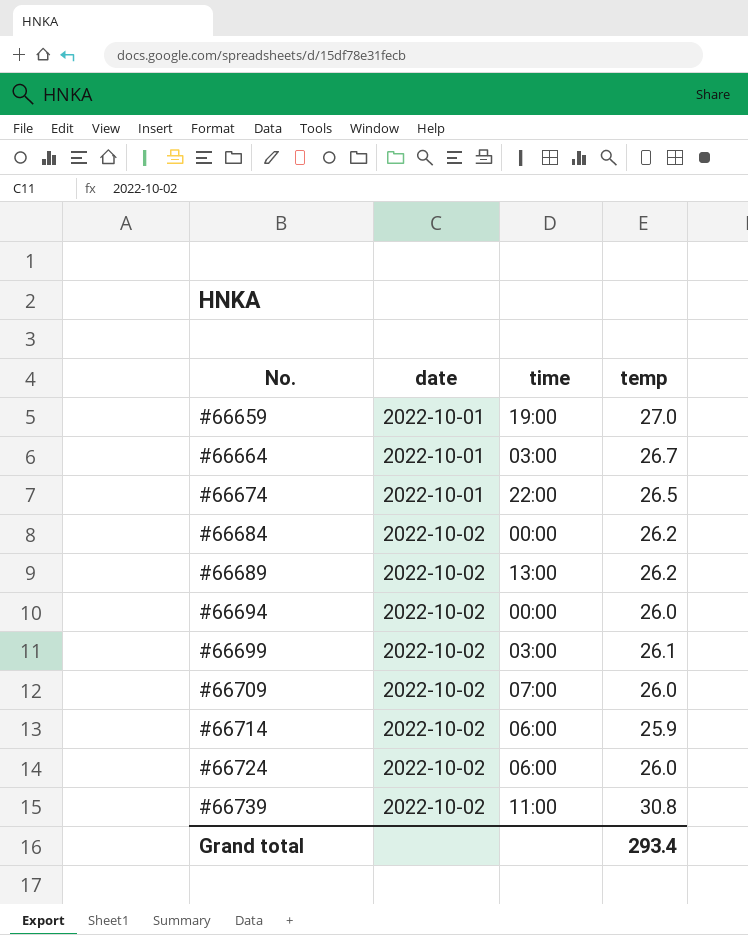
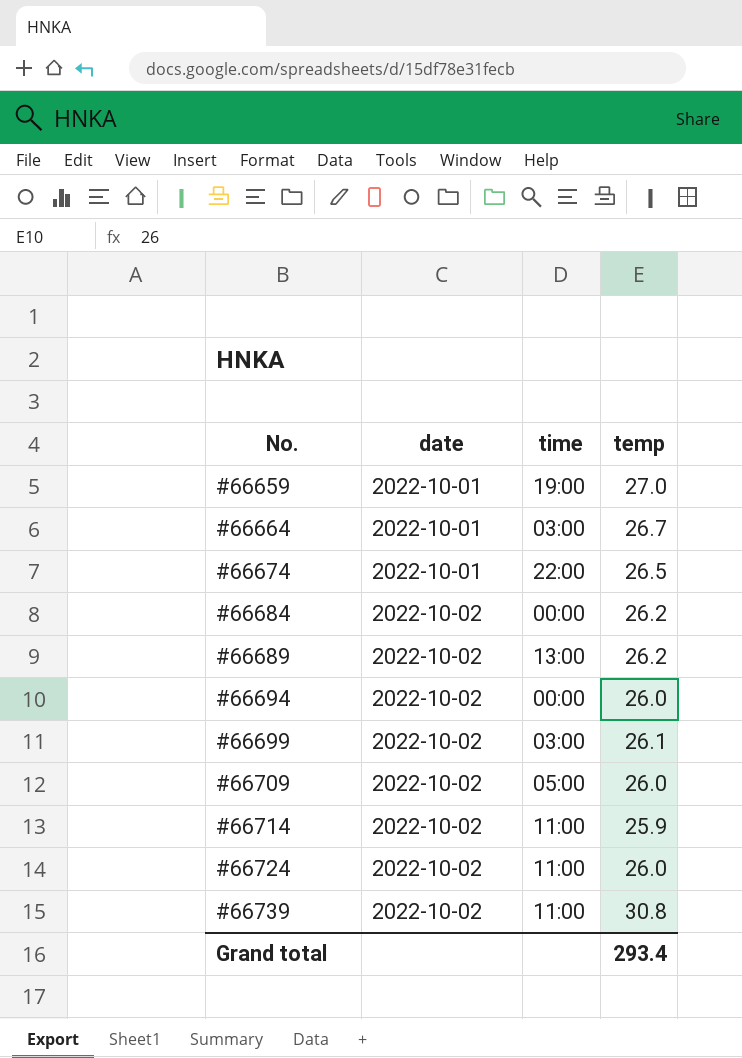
#66709 | time: 07:00 -> 05:00
#66714 | time: 06:00 -> 11:00
#66724 | time: 06:00 -> 11:00

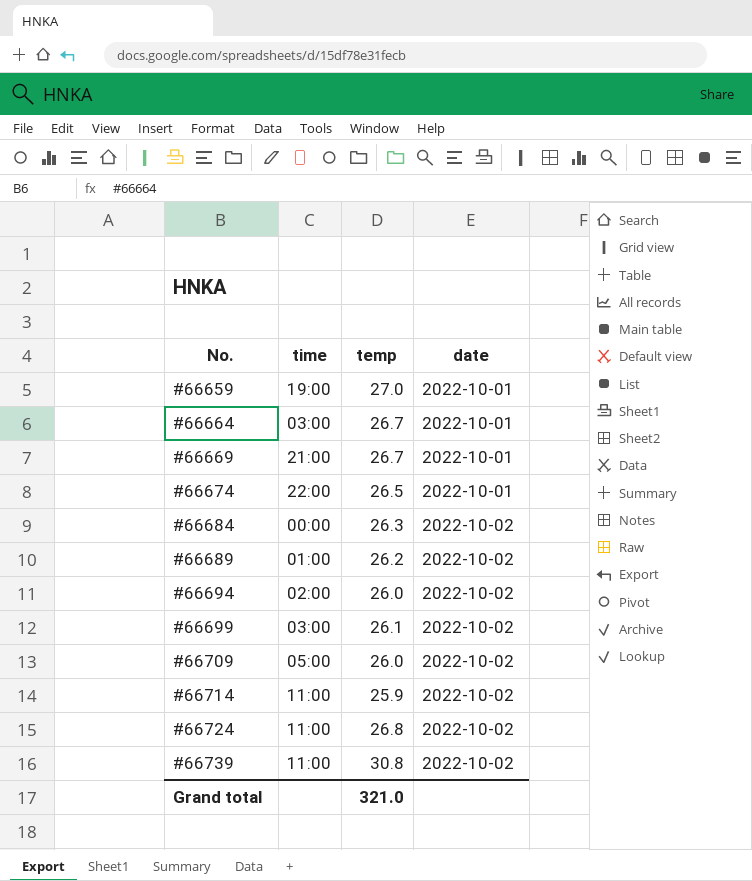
column date | position: 2 -> 4
row #66669: none -> 21:00 | 26.7 | 2022-10-01
#66684 | temp: 26.2 -> 26.3
#66689 | time: 13:00 -> 01:00
#66694 | time: 00:00 -> 02:00
#66724 | temp: 26.0 -> 26.8
Grand total | temp: 293.4 -> 321.0

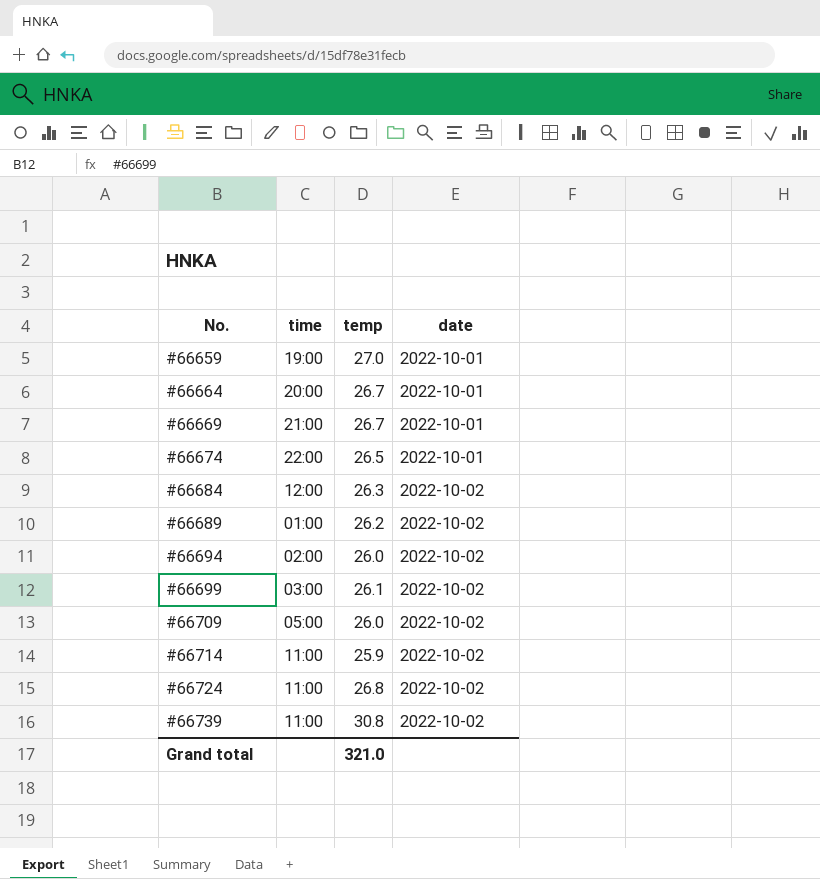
#66664 | time: 03:00 -> 20:00
#66684 | time: 00:00 -> 12:00

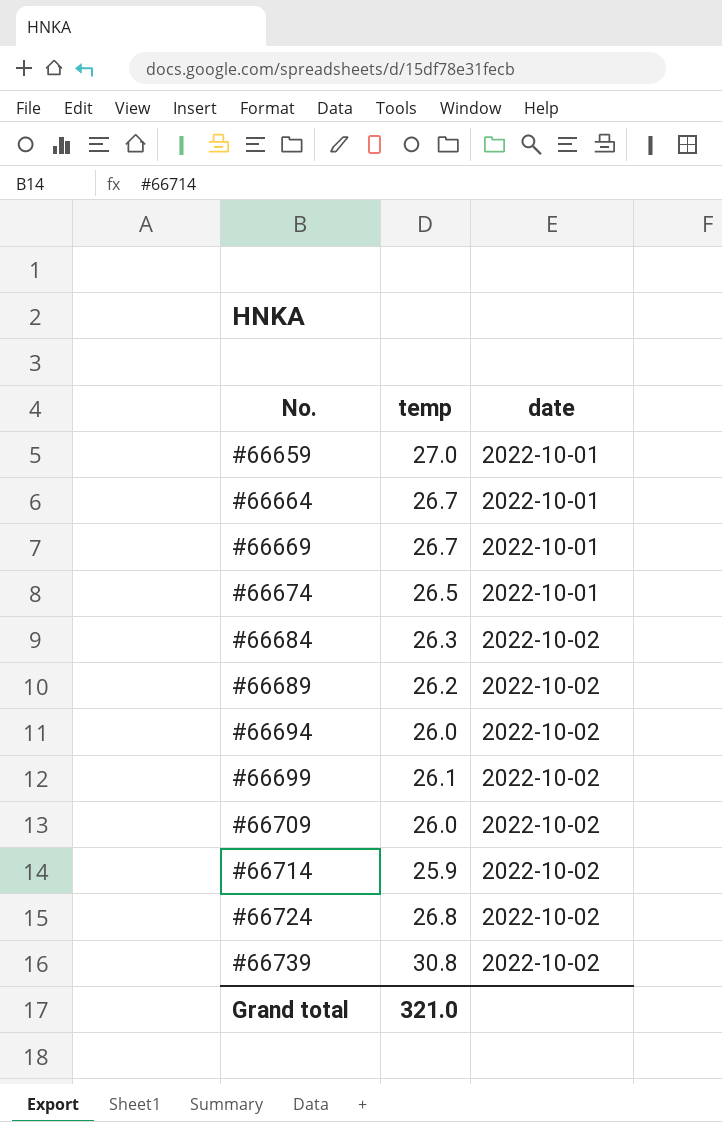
column time | position: 2 -> none

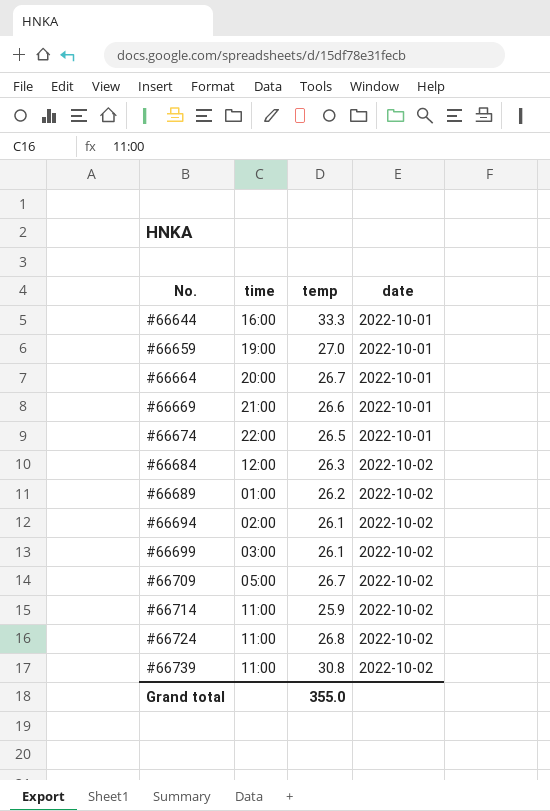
column time | position: none -> 2
row #66644: none -> 16:00 | 33.3 | 2022-10-01
#66669 | temp: 26.7 -> 26.6
#66694 | temp: 26.0 -> 26.1
#66709 | temp: 26.0 -> 26.7
Grand total | temp: 321.0 -> 355.0

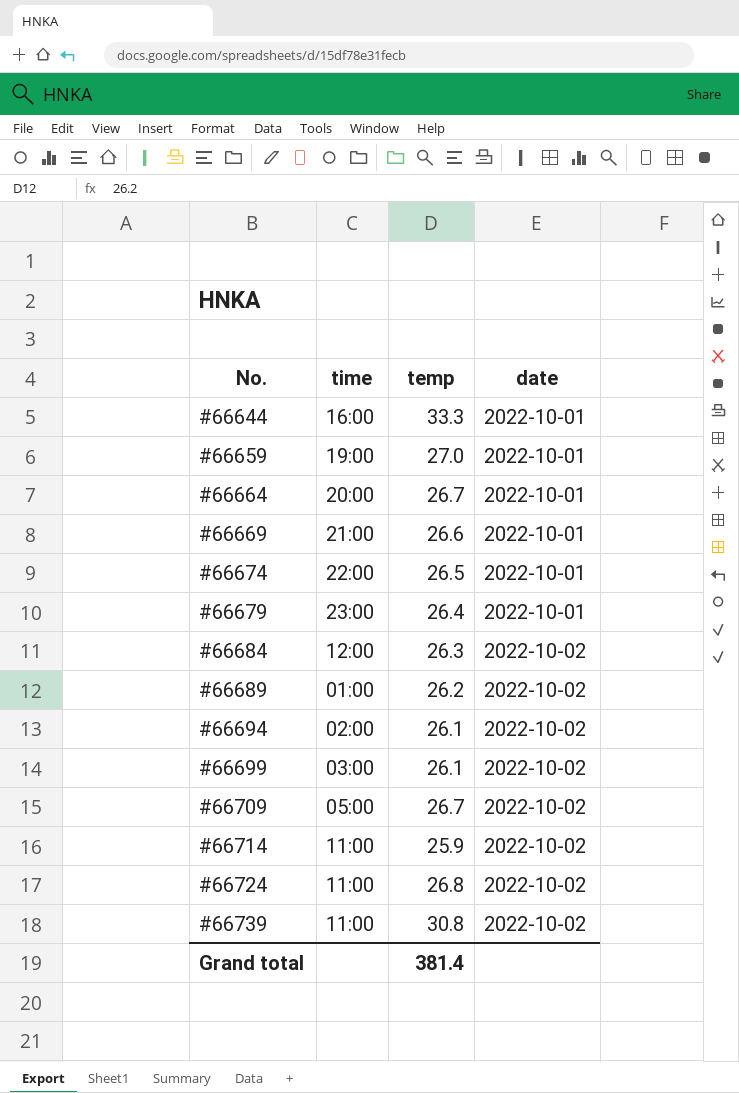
row #66679: none -> 23:00 | 26.4 | 2022-10-01
Grand total | temp: 355.0 -> 381.4

